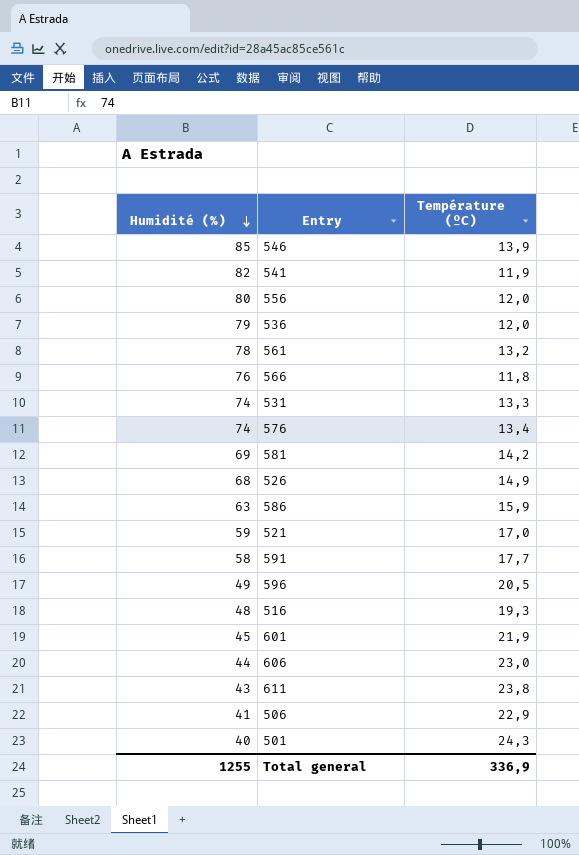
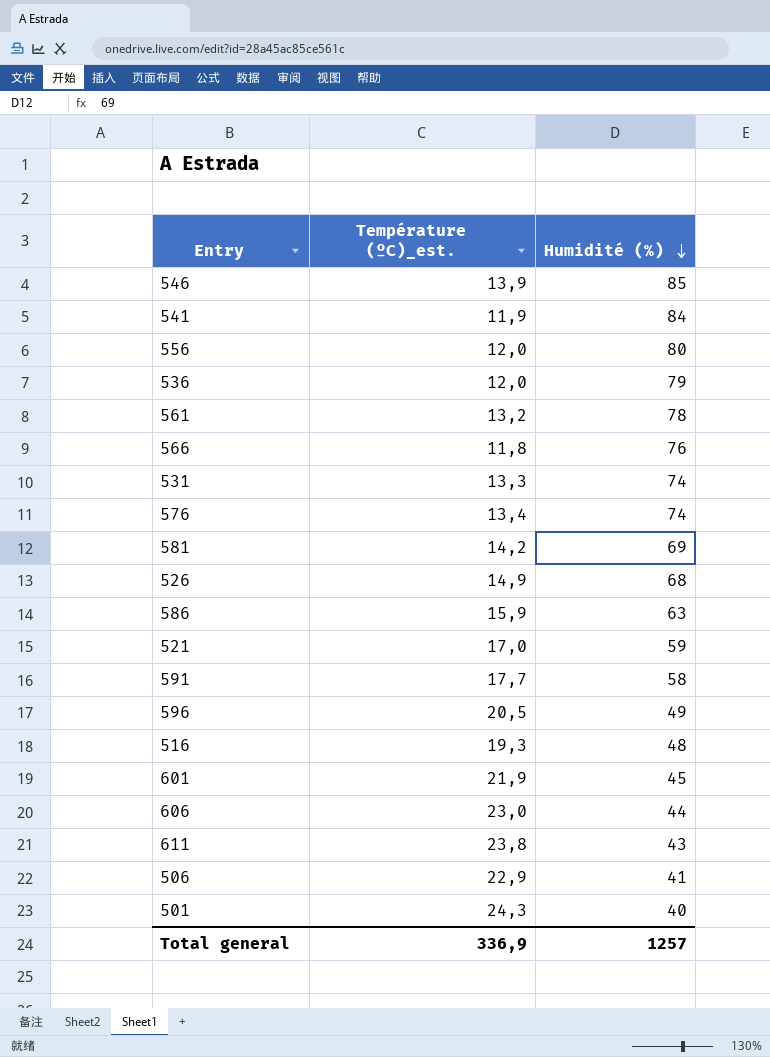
column name: Température (ºC) -> Température (ºC)_est.
column Humidité (%) | position: 1 -> 3
541 | Humidité (%): 82 -> 84
Total general | Humidité (%): 1255 -> 1257

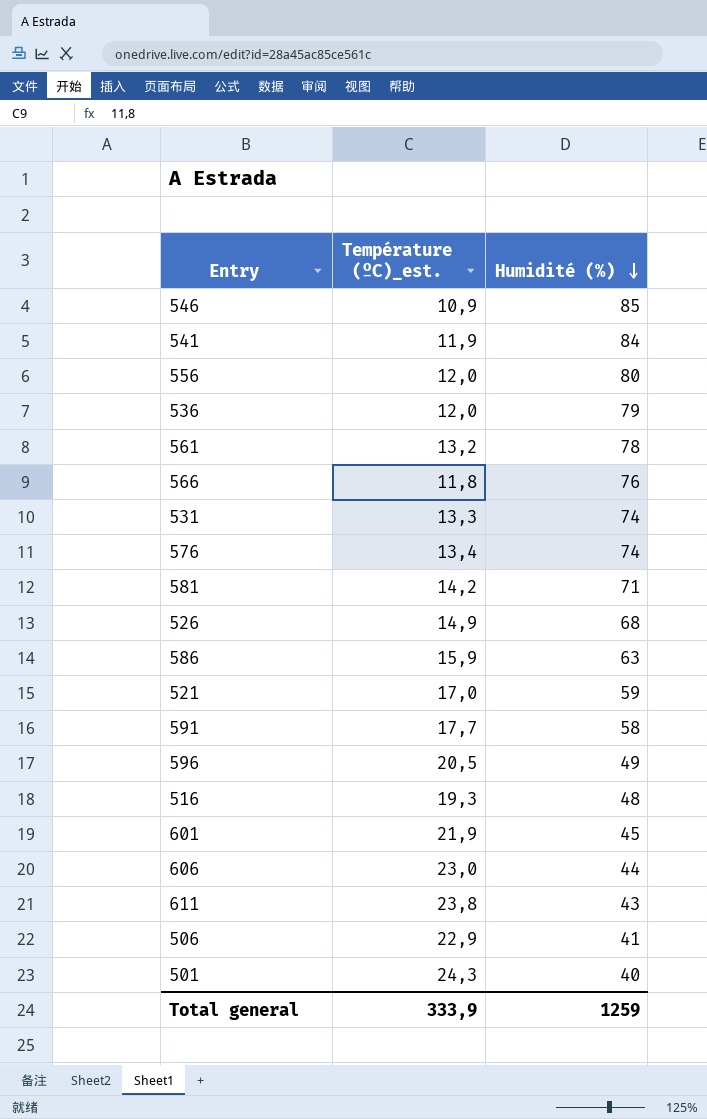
546 | Température (ºC)_est.: 13,9 -> 10,9
581 | Humidité (%): 69 -> 71
Total general | Température (ºC)_est.: 336,9 -> 333,9
Total general | Humidité (%): 1257 -> 1259

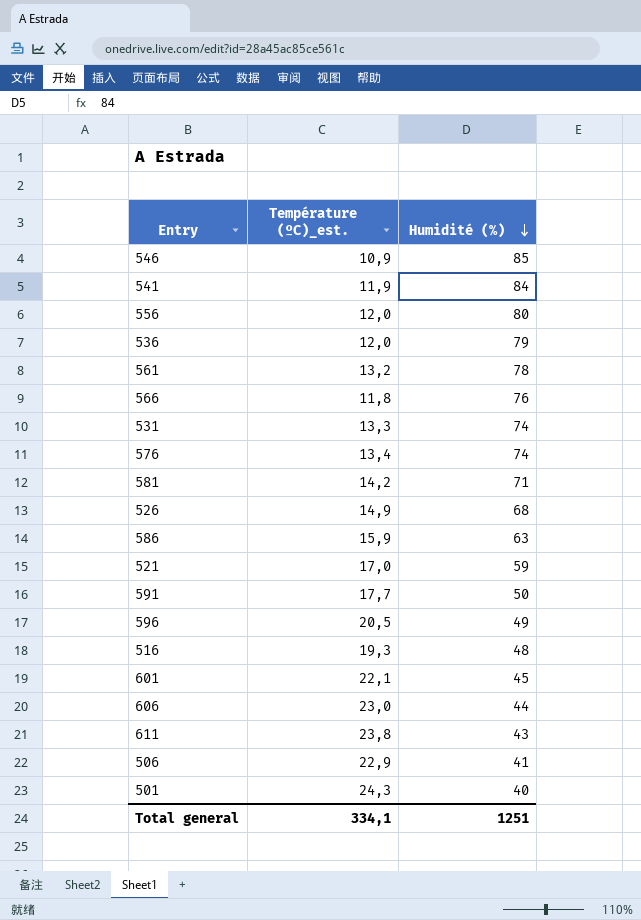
591 | Humidité (%): 58 -> 50
601 | Température (ºC)_est.: 21,9 -> 22,1
Total general | Température (ºC)_est.: 333,9 -> 334,1
Total general | Humidité (%): 1259 -> 1251

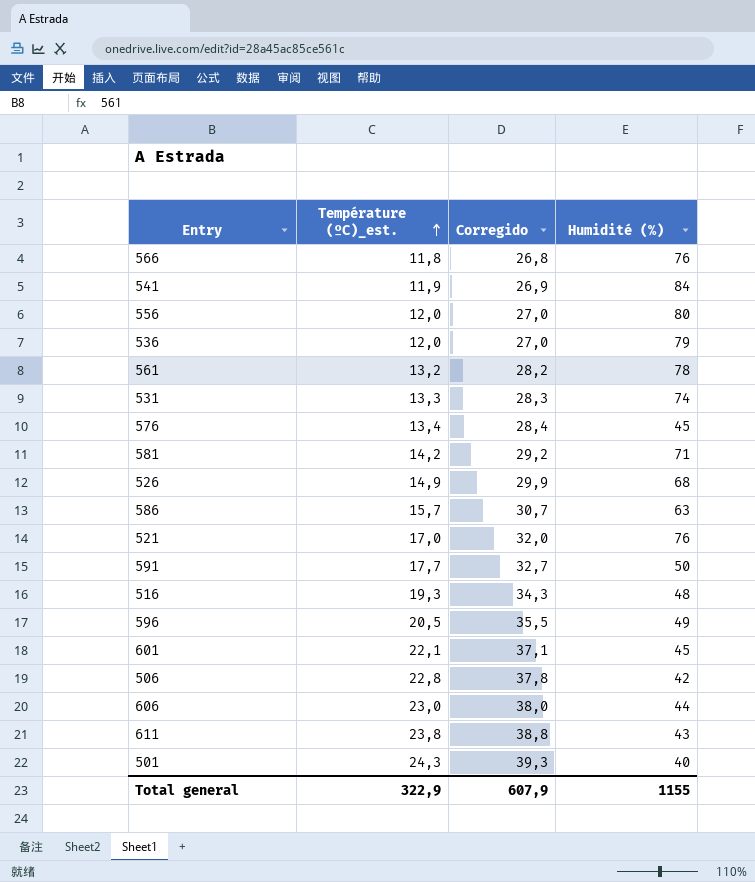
row order: Humidité (%) descending -> Température (ºC)_est. ascending
column Corregido | formula: none -> [Température (ºC)_est.] + 15
row 546: 10,9 | 85 -> none
576 | Humidité (%): 74 -> 45
586 | Température (ºC)_est.: 15,9 -> 15,7
521 | Humidité (%): 59 -> 76
506 | Température (ºC)_est.: 22,9 -> 22,8
506 | Humidité (%): 41 -> 42
Total general | Température (ºC)_est.: 334,1 -> 322,9
Total general | Humidité (%): 1251 -> 1155

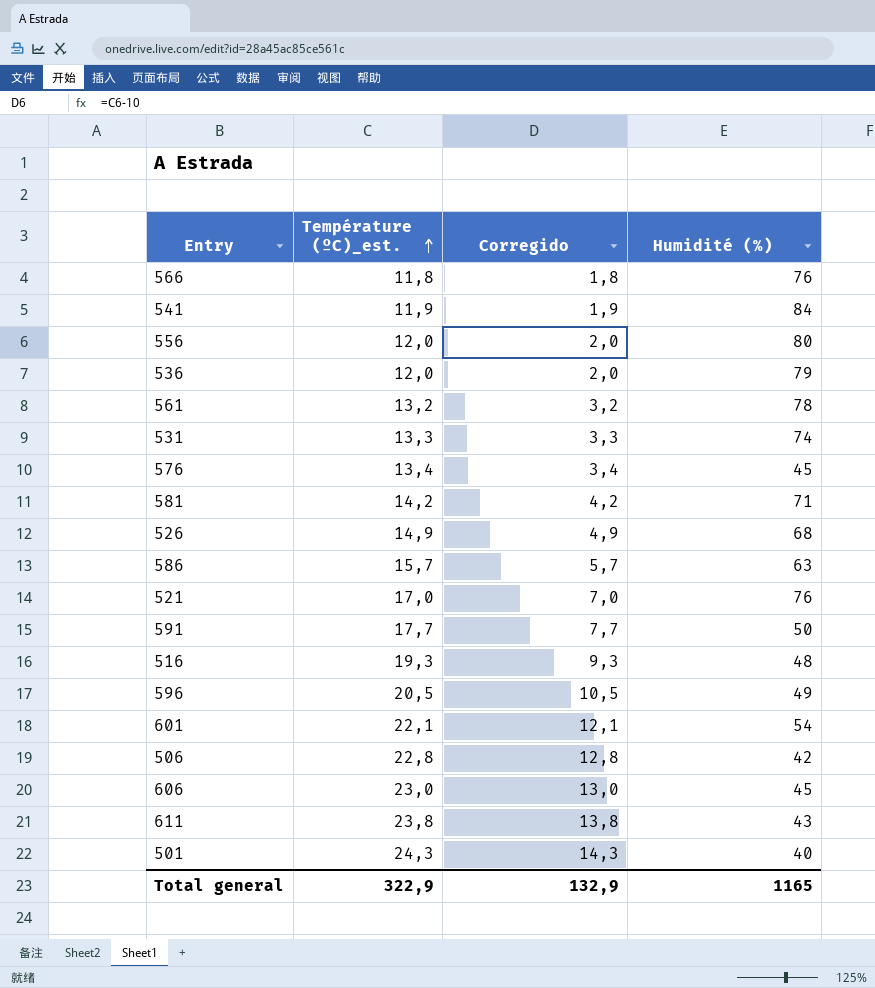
column Corregido | formula: [Température (ºC)_est.] + 15 -> [Température (ºC)_est.] - 10
601 | Humidité (%): 45 -> 54
606 | Humidité (%): 44 -> 45
Total general | Corregido: 607,9 -> 132,9
Total general | Humidité (%): 1155 -> 1165

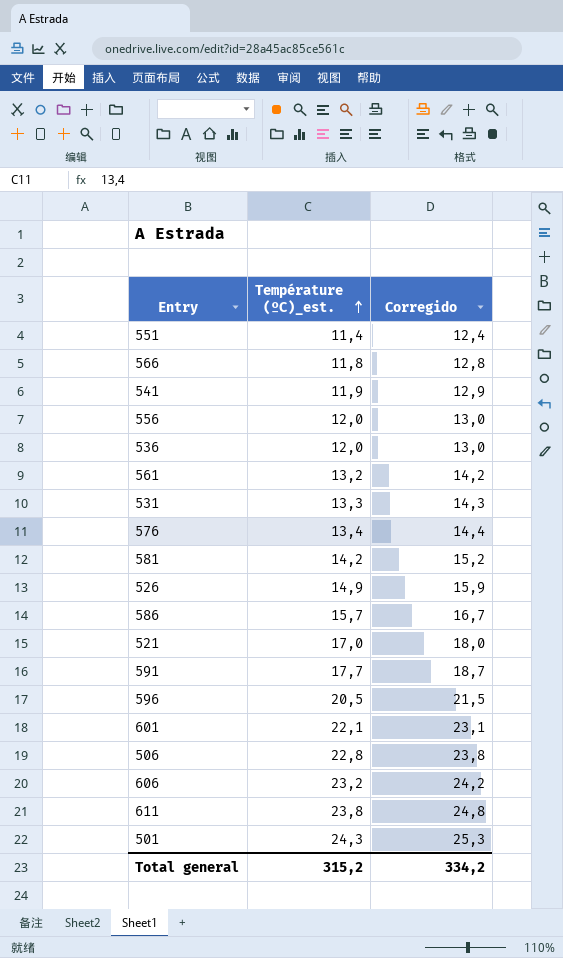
column Humidité (%) | position: 4 -> none
column Corregido | formula: [Température (ºC)_est.] - 10 -> [Température (ºC)_est.] + 1
row 516: 19,3 | 9,3 | 48 -> none
row 551: none -> 11,4 | 12,4
606 | Température (ºC)_est.: 23,0 -> 23,2
Total general | Température (ºC)_est.: 322,9 -> 315,2
Total general | Corregido: 132,9 -> 334,2

